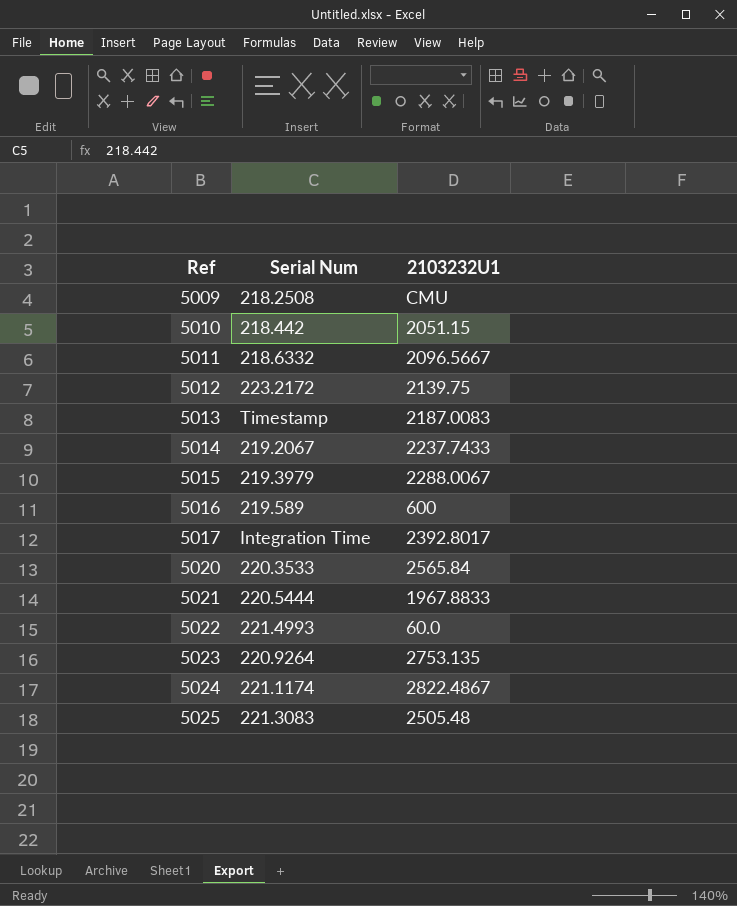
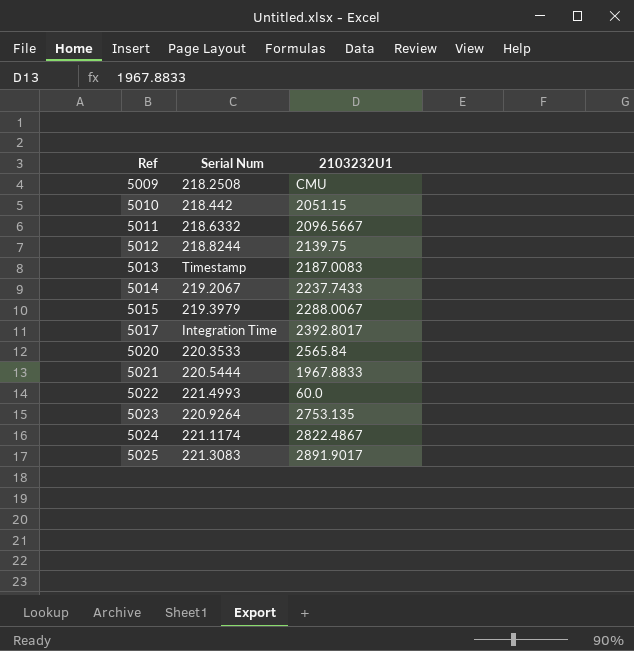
row 5016: 219.589 | 600 -> none
5012 | Serial Num: 223.2172 -> 218.8244
5025 | 2103232U1: 2505.48 -> 2891.9017

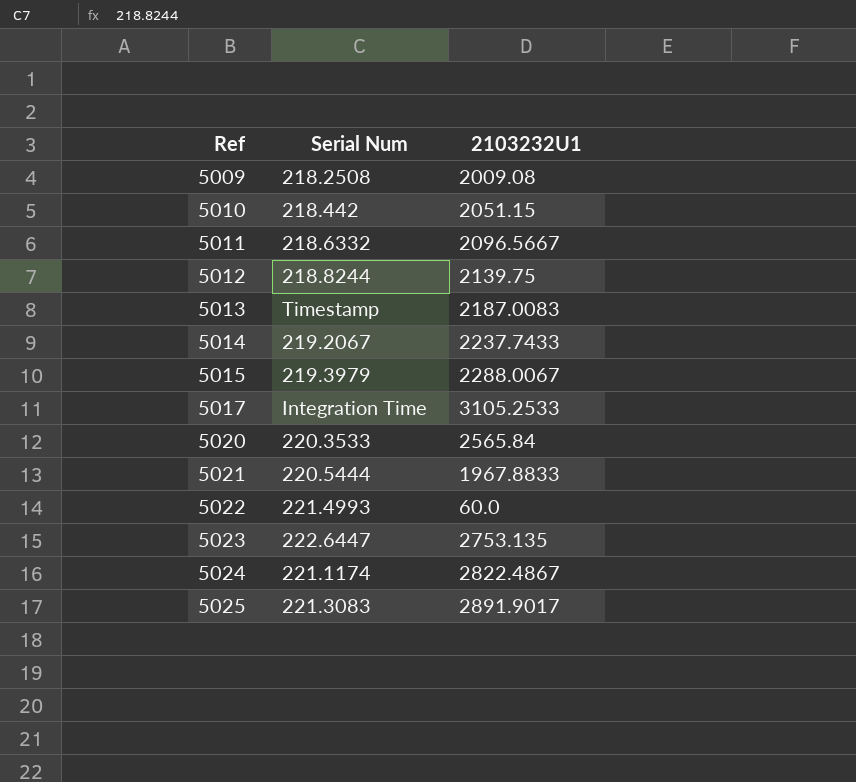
5009 | 2103232U1: CMU -> 2009.08
5017 | 2103232U1: 2392.8017 -> 3105.2533
5023 | Serial Num: 220.9264 -> 222.6447

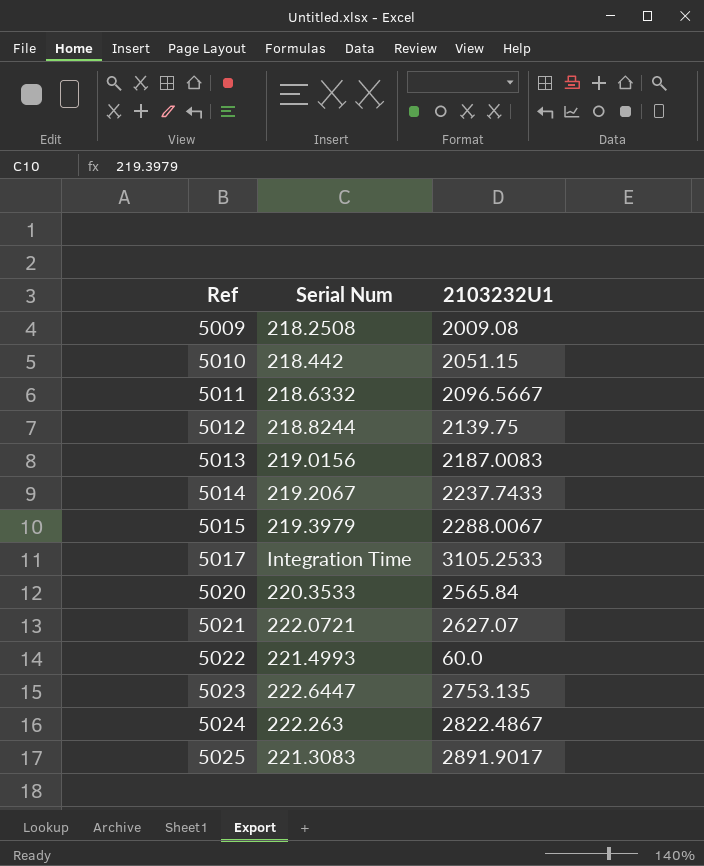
5013 | Serial Num: Timestamp -> 219.0156
5021 | Serial Num: 220.5444 -> 222.0721
5021 | 2103232U1: 1967.8833 -> 2627.07
5024 | Serial Num: 221.1174 -> 222.263

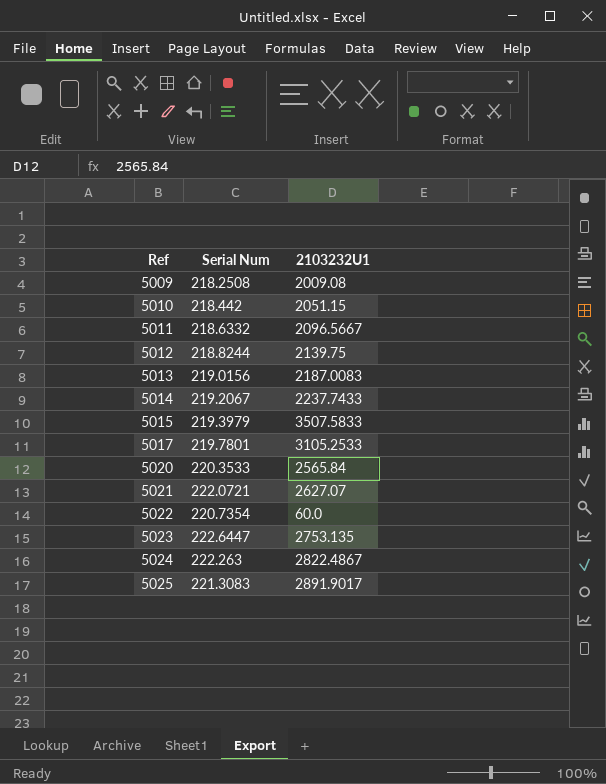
5015 | 2103232U1: 2288.0067 -> 3507.5833
5017 | Serial Num: Integration Time -> 219.7801
5022 | Serial Num: 221.4993 -> 220.7354

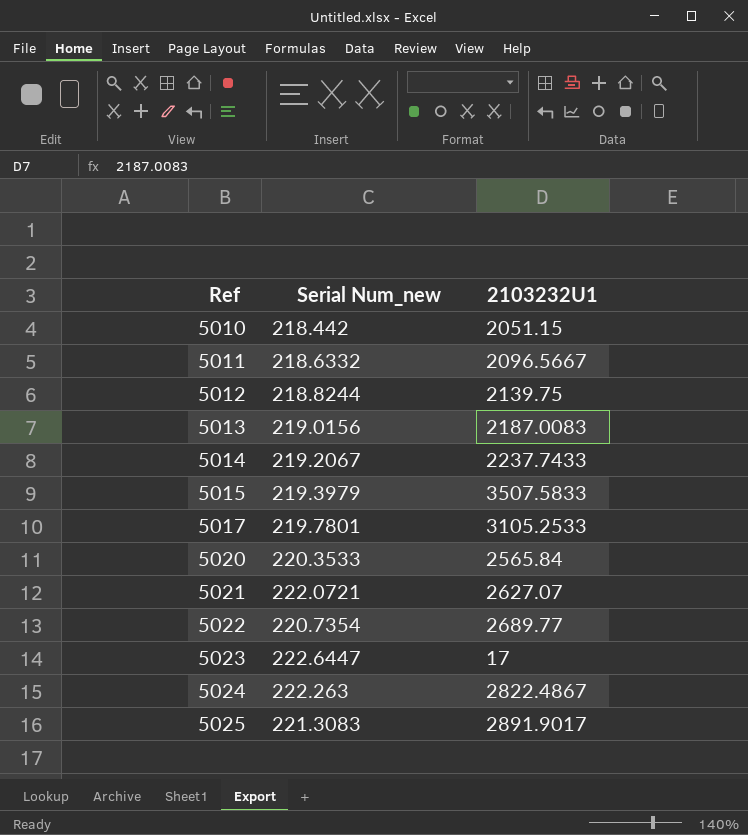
column name: Serial Num -> Serial Num_new
row 5009: 218.2508 | 2009.08 -> none
5022 | 2103232U1: 60.0 -> 2689.77
5023 | 2103232U1: 2753.135 -> 17

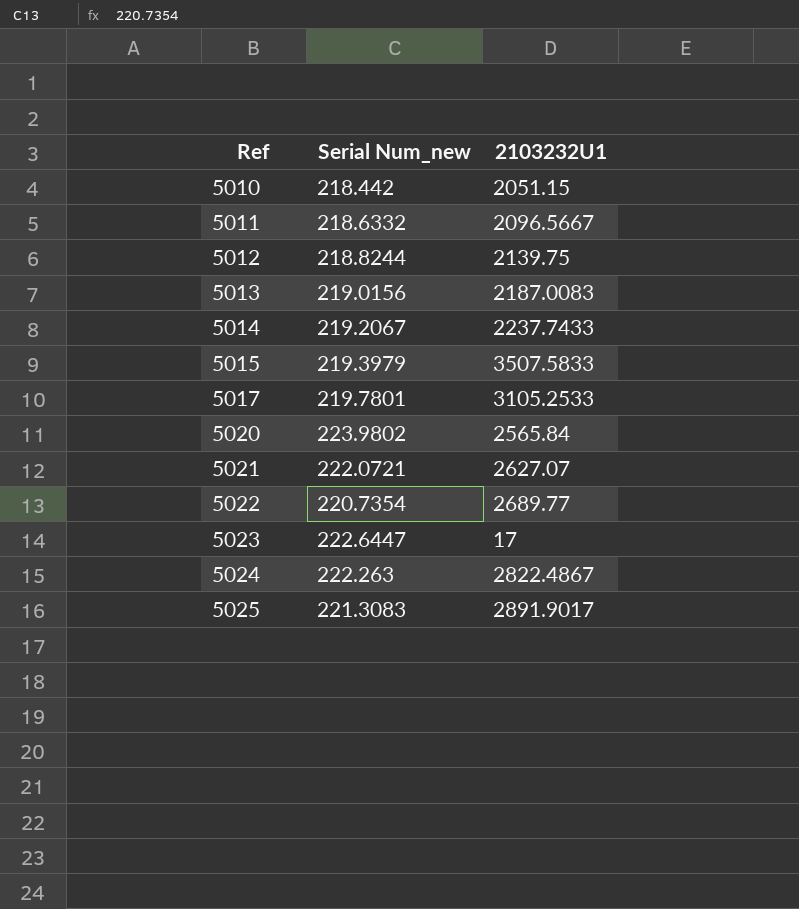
5020 | Serial Num_new: 220.3533 -> 223.9802

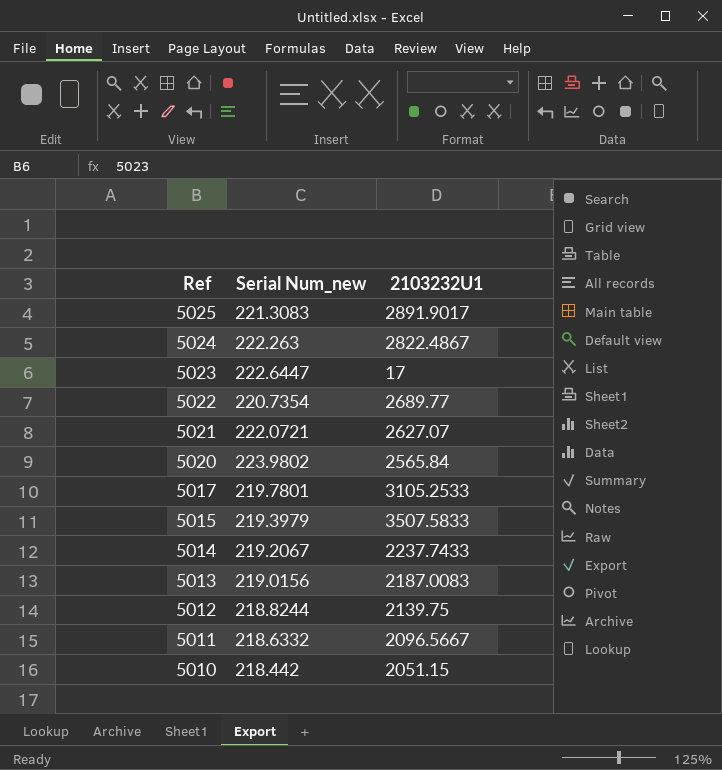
row order: Ref ascending -> Ref descending

